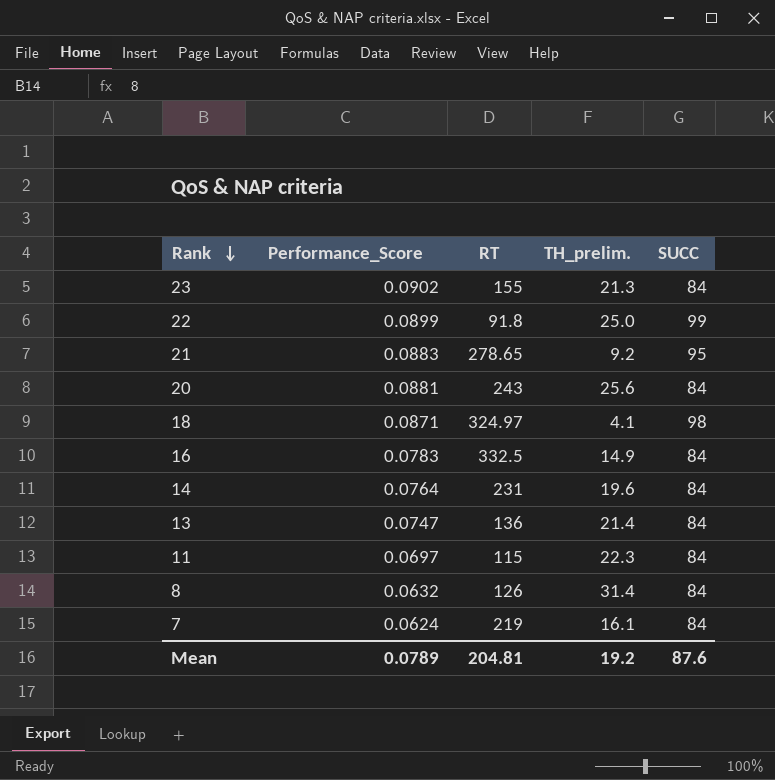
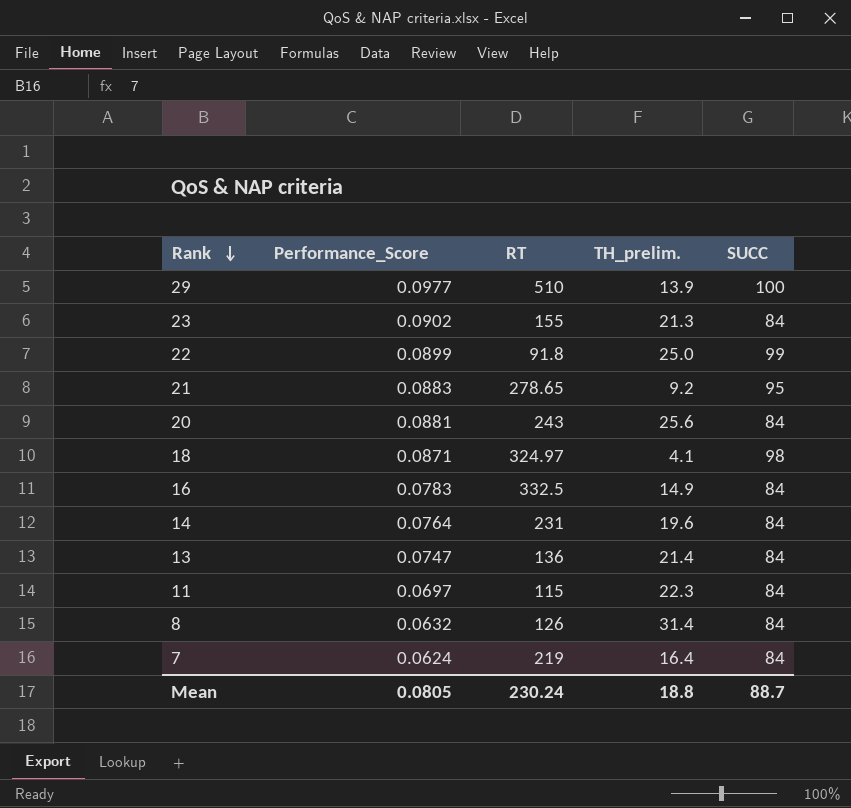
row 29: none -> 0.0977 | 510 | 13.9 | 100
7 | TH_prelim.: 16.1 -> 16.4
Mean | Performance_Score: 0.0789 -> 0.0805
Mean | RT: 204.81 -> 230.24
Mean | TH_prelim.: 19.2 -> 18.8
Mean | SUCC: 87.6 -> 88.7

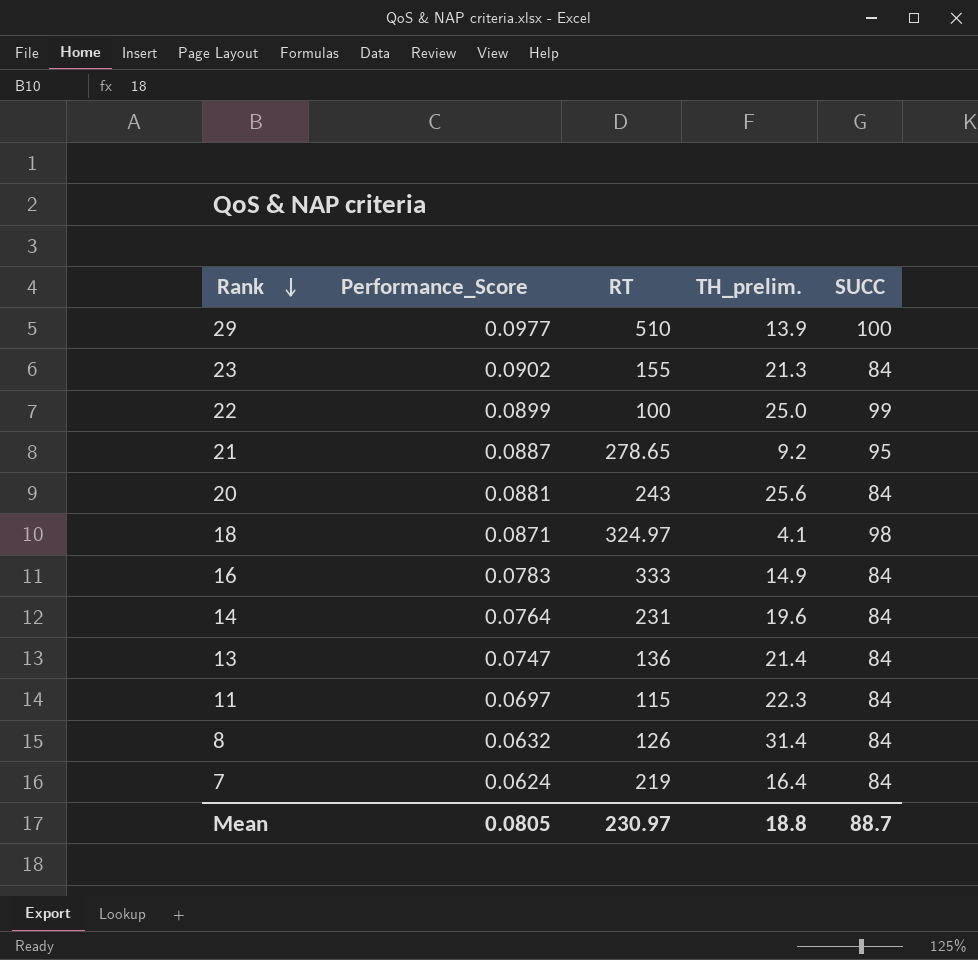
22 | RT: 91.8 -> 100
21 | Performance_Score: 0.0883 -> 0.0887
16 | RT: 332.5 -> 333
Mean | RT: 230.24 -> 230.97

